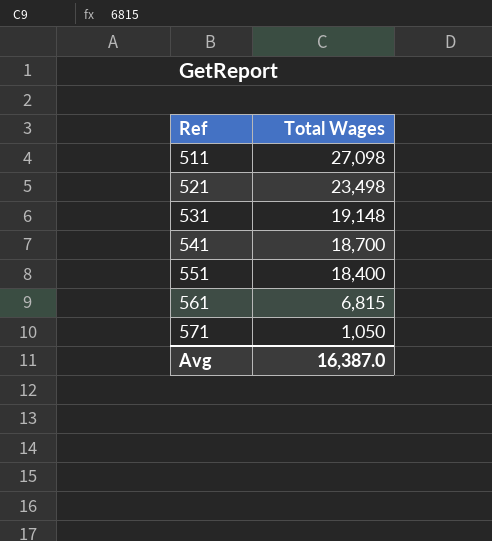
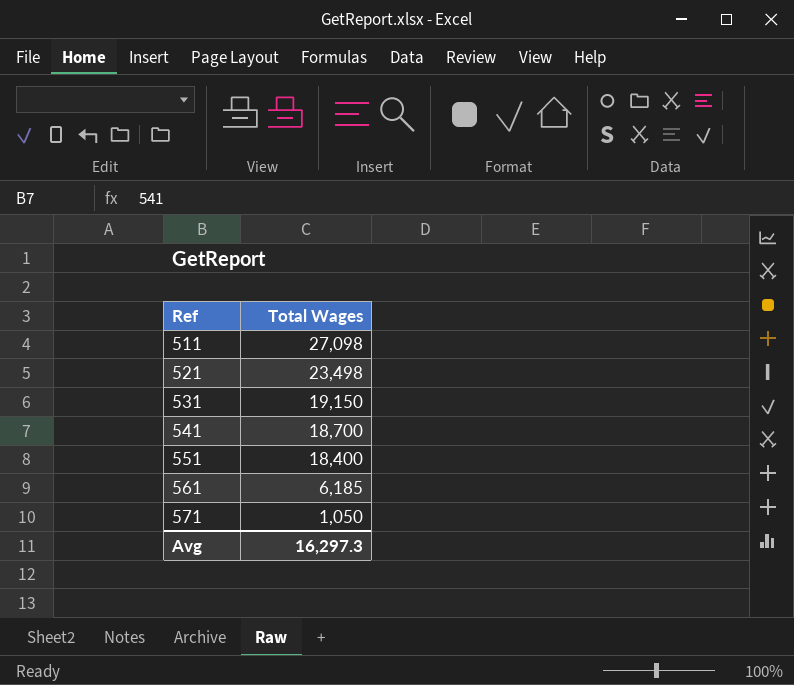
531 | Total Wages: 19,148 -> 19,150
561 | Total Wages: 6,815 -> 6,185
Avg | Total Wages: 16,387.0 -> 16,297.3

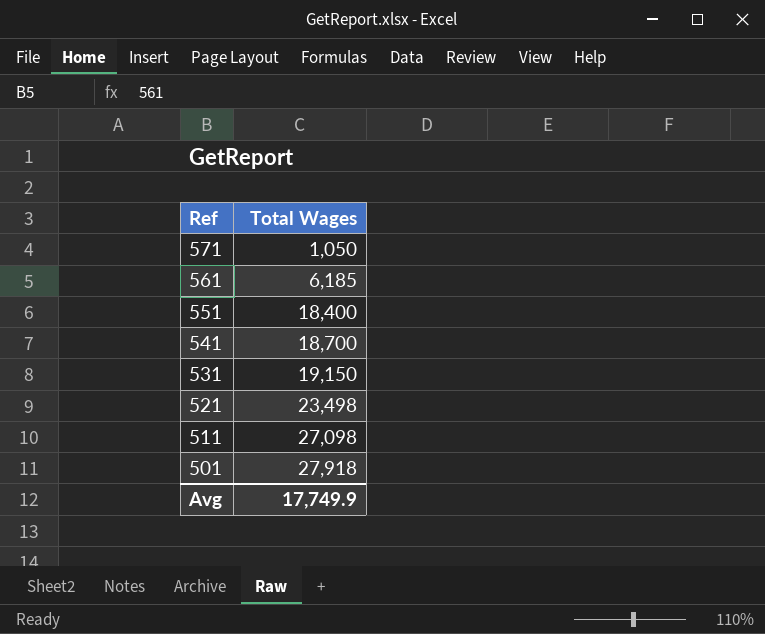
row order: Ref ascending -> Ref descending
row 501: none -> 27,918
Avg | Total Wages: 16,297.3 -> 17,749.9

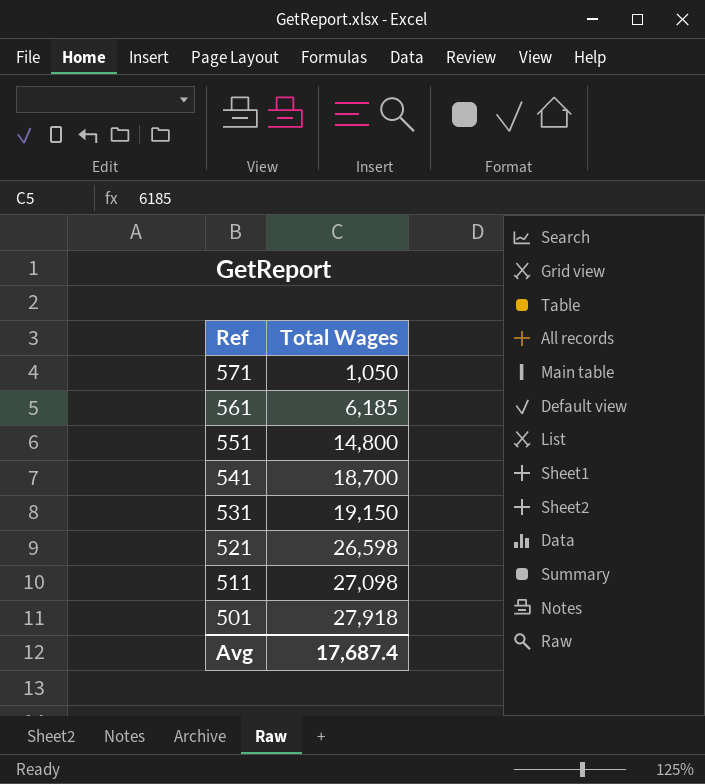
551 | Total Wages: 18,400 -> 14,800
521 | Total Wages: 23,498 -> 26,598
Avg | Total Wages: 17,749.9 -> 17,687.4

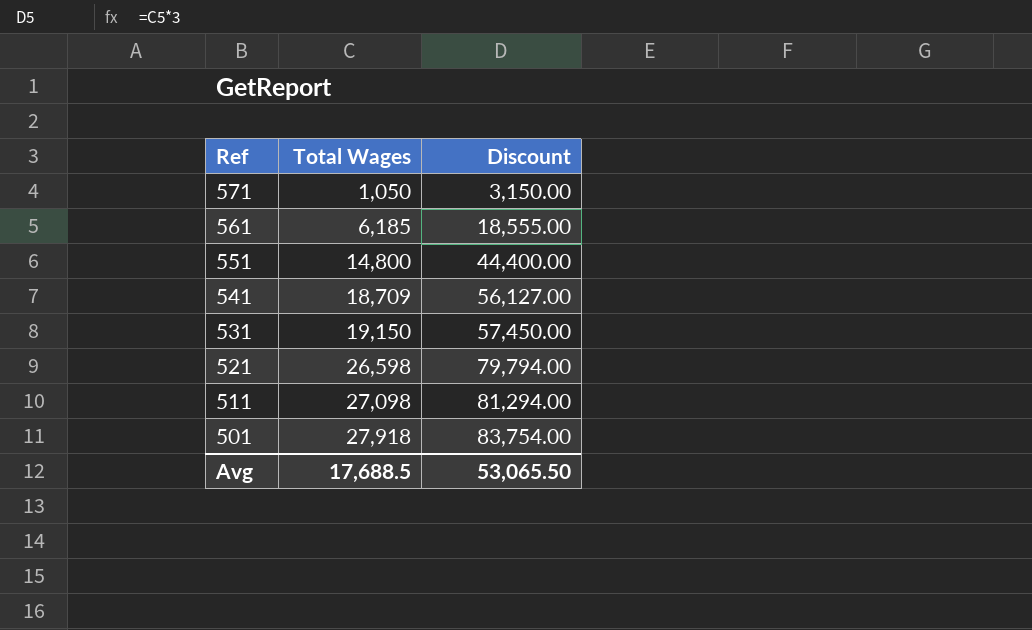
column Discount | formula: none -> [Total Wages] * 3
541 | Total Wages: 18,700 -> 18,709
Avg | Total Wages: 17,687.4 -> 17,688.5

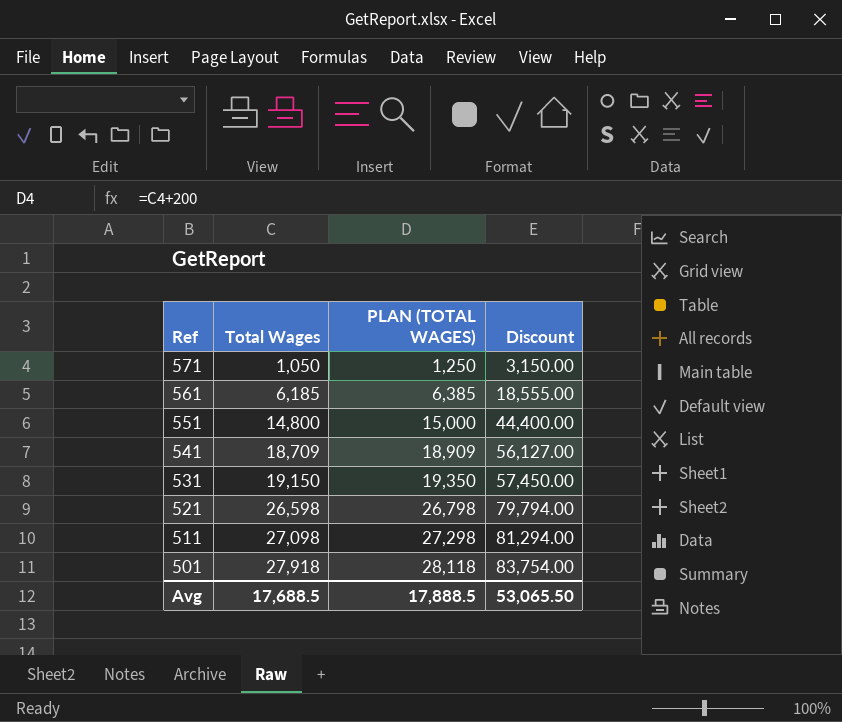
column PLAN (TOTAL WAGES) | formula: none -> [Total Wages] + 200

